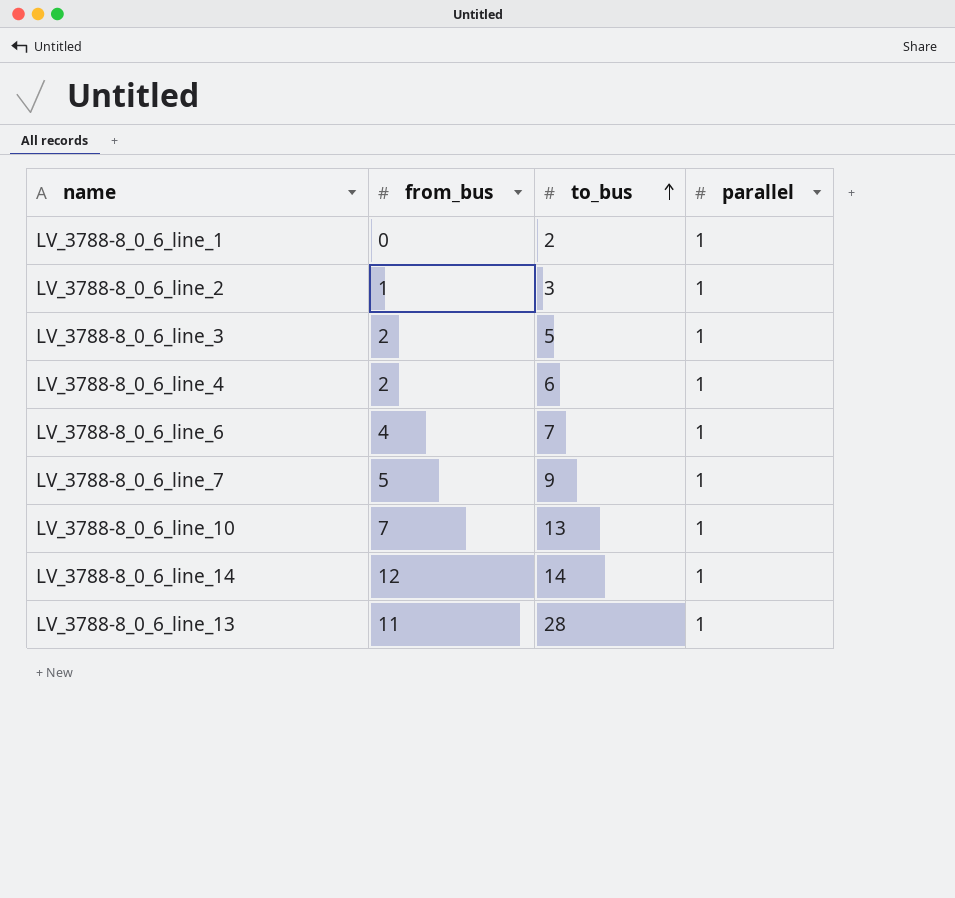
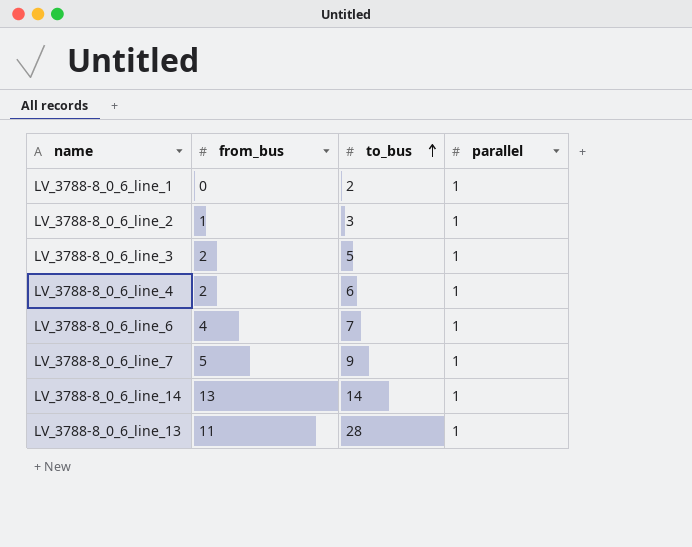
row LV_3788-8_0_6_line_10: 7 | 13 | 1 -> none
LV_3788-8_0_6_line_14 | from_bus: 12 -> 13

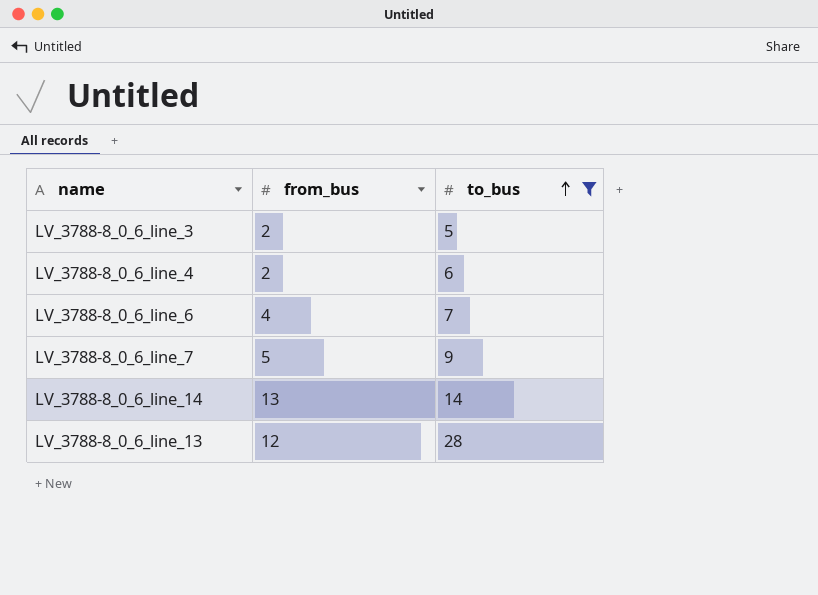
filter: none -> to_bus >= 5
column parallel | position: 4 -> none
LV_3788-8_0_6_line_13 | from_bus: 11 -> 12

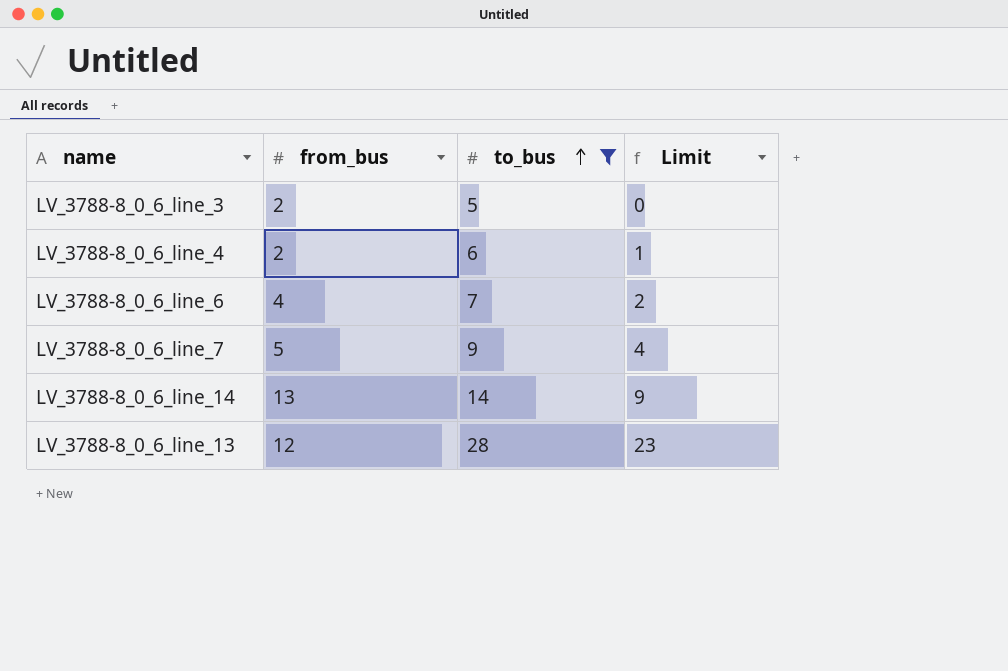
column Limit | formula: none -> [to_bus] - 5

